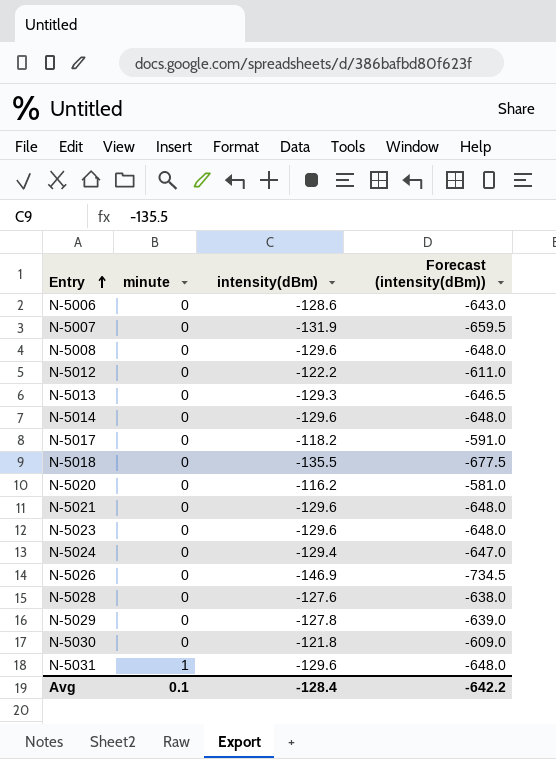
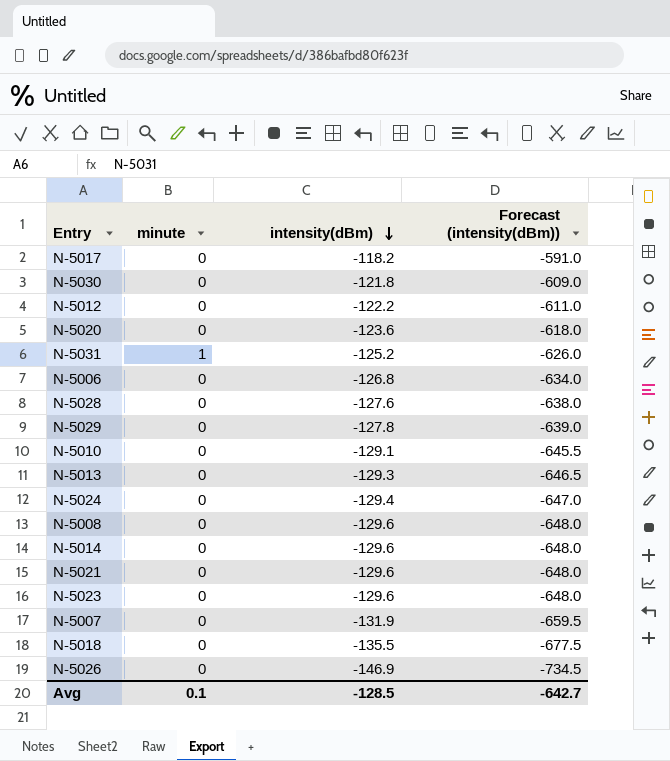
row order: Entry ascending -> intensity(dBm) descending
N-5020 | intensity(dBm): -116.2 -> -123.6
N-5020 | Forecast (intensity(dBm)): -581.0 -> -618.0
N-5031 | intensity(dBm): -129.6 -> -125.2
N-5031 | Forecast (intensity(dBm)): -648.0 -> -626.0
N-5006 | intensity(dBm): -128.6 -> -126.8
N-5006 | Forecast (intensity(dBm)): -643.0 -> -634.0
row N-5010: none -> 0 | -129.1 | -645.5
Avg | intensity(dBm): -128.4 -> -128.5
Avg | Forecast (intensity(dBm)): -642.2 -> -642.7

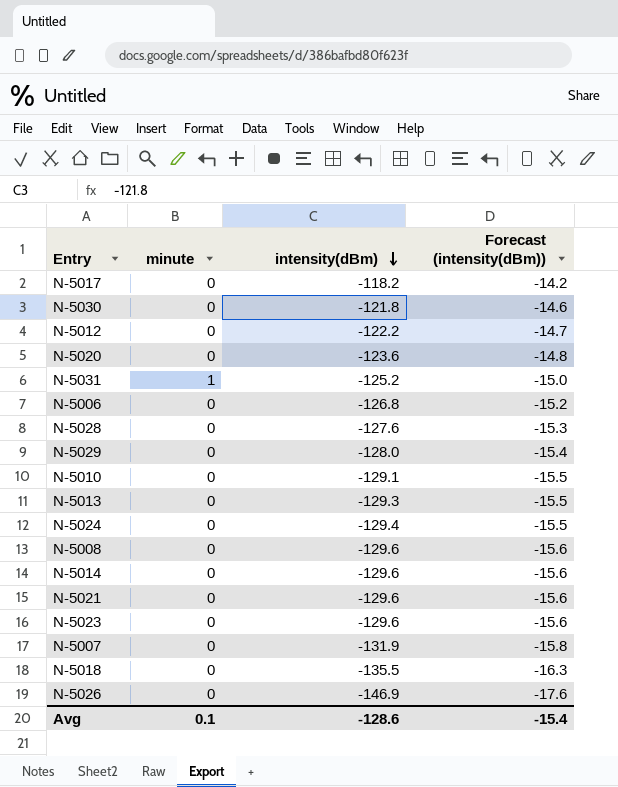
column Forecast (intensity(dBm)) | formula: [intensity(dBm)] * 5 -> [intensity(dBm)] * 0.12
N-5029 | intensity(dBm): -127.8 -> -128.0
Avg | intensity(dBm): -128.5 -> -128.6
Avg | Forecast (intensity(dBm)): -642.7 -> -15.4

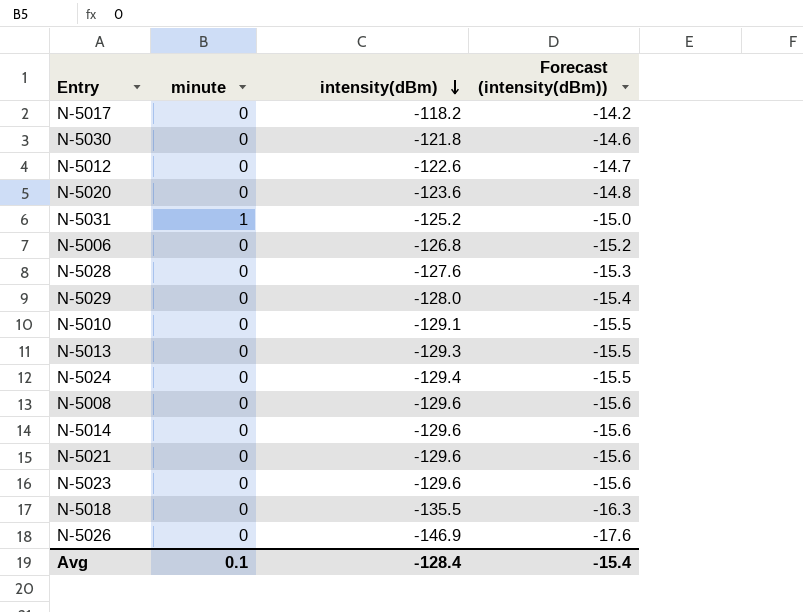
row N-5007: 0 | -131.9 | -15.8 -> none
N-5012 | intensity(dBm): -122.2 -> -122.6
Avg | intensity(dBm): -128.6 -> -128.4

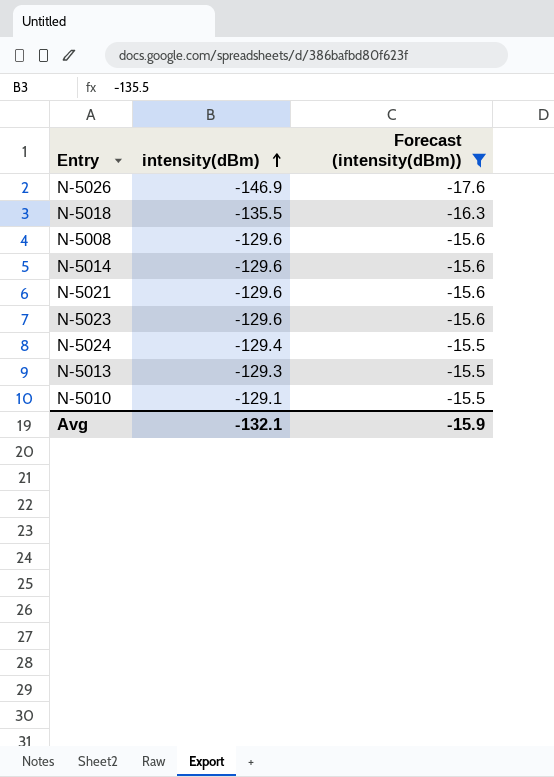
filter: none -> Forecast (intensity(dBm)) <= -15.5
row order: intensity(dBm) descending -> intensity(dBm) ascending
column minute | position: 2 -> none
Avg | intensity(dBm): -128.4 -> -132.1
Avg | Forecast (intensity(dBm)): -15.4 -> -15.9

